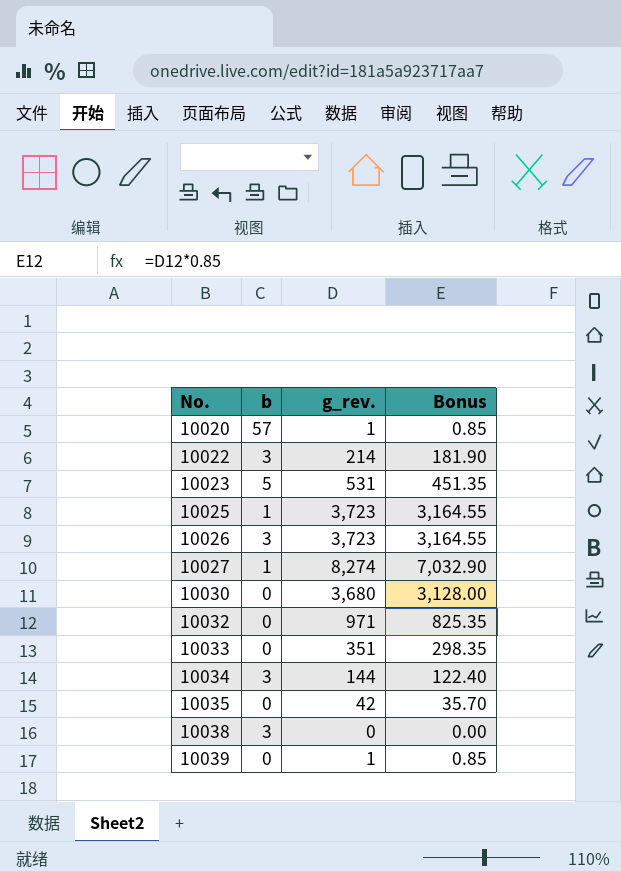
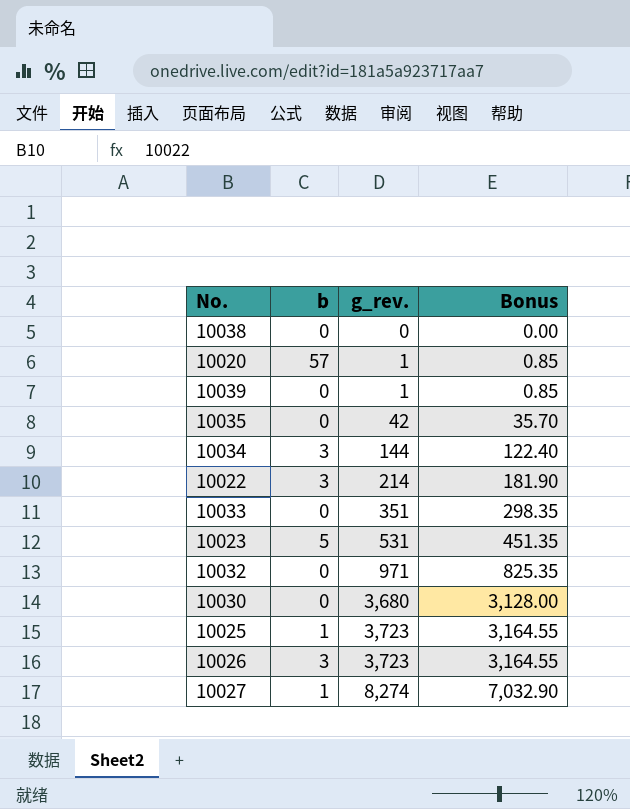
row order: No. ascending -> g_rev. ascending
10038 | b: 3 -> 0

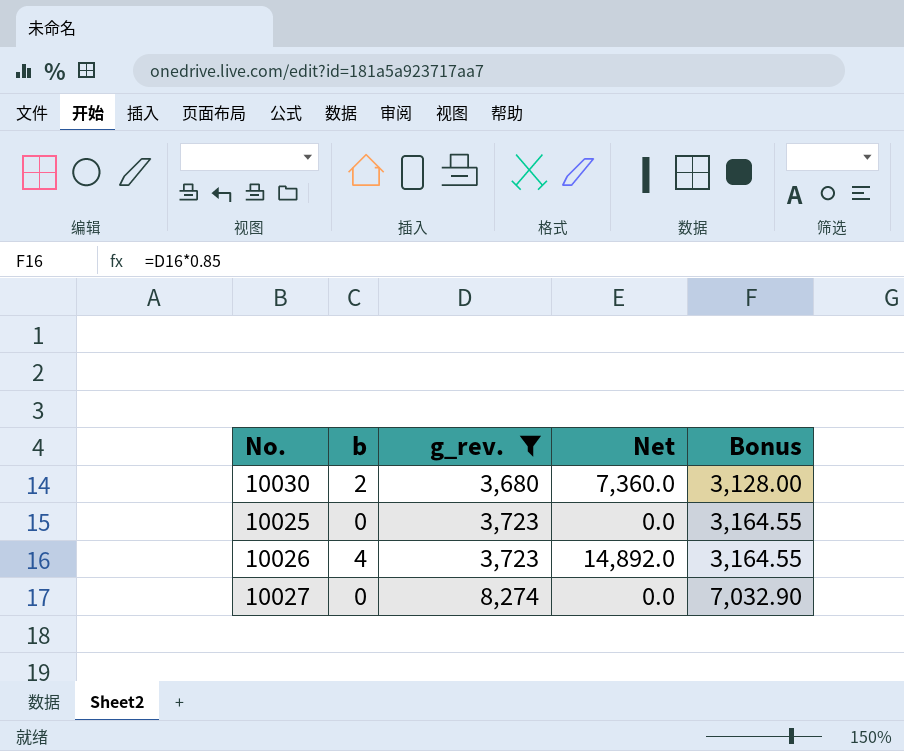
filter: none -> g_rev. >= 3,680
column Net | formula: none -> [b] * [g_rev.]
10030 | b: 0 -> 2
10025 | b: 1 -> 0
10026 | b: 3 -> 4
10027 | b: 1 -> 0

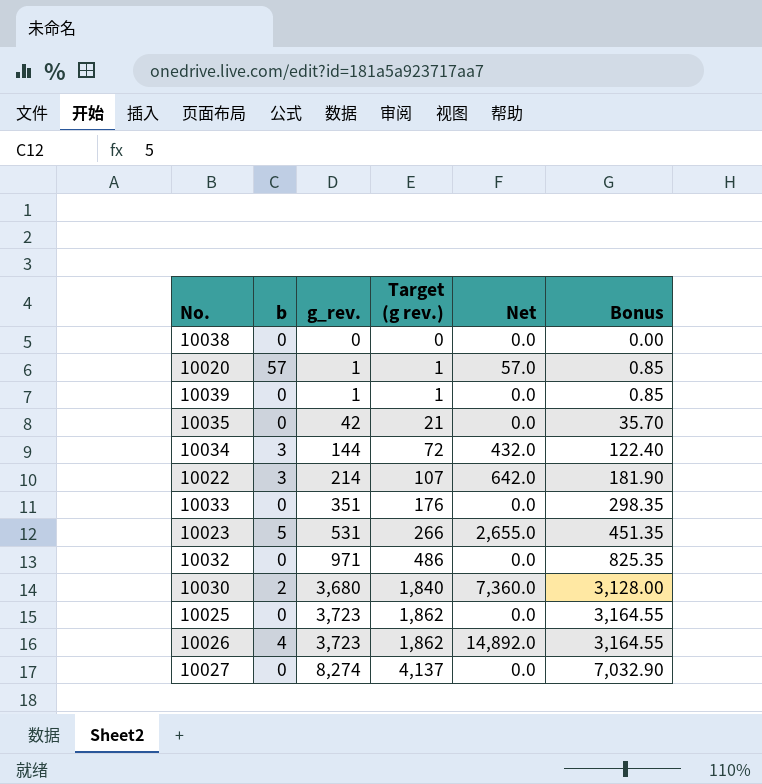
filter: g_rev. >= 3,680 -> none
column Target (g rev.) | formula: none -> [g_rev.] * 0.5

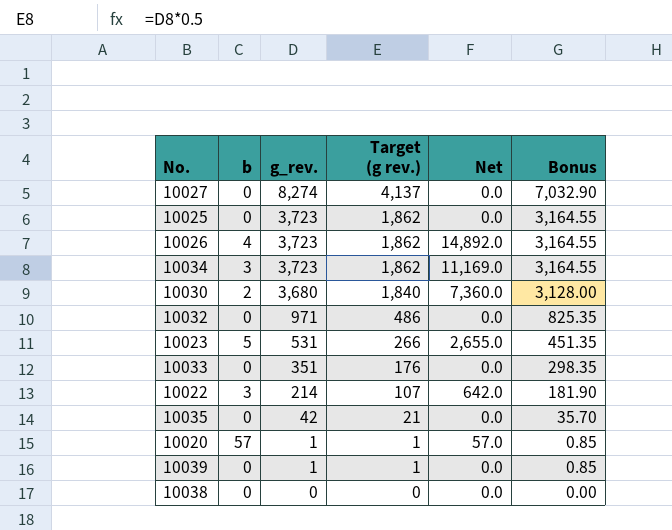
row order: g_rev. ascending -> g_rev. descending
10034 | g_rev.: 144 -> 3,723
10034 | Target (g rev.): 72 -> 1,862
10034 | Net: 432.0 -> 11,169.0
10034 | Bonus: 122.40 -> 3,164.55

